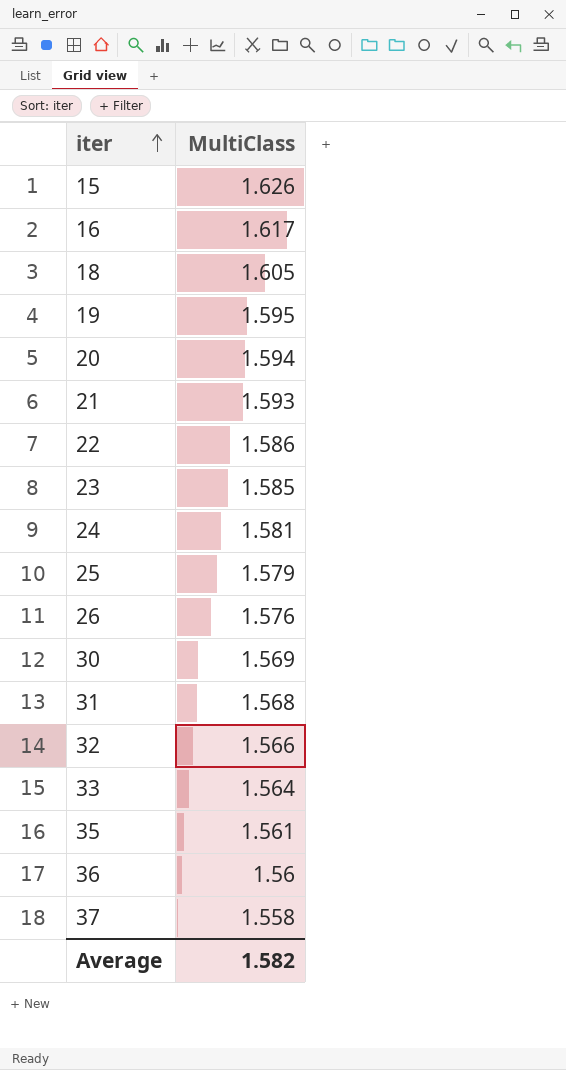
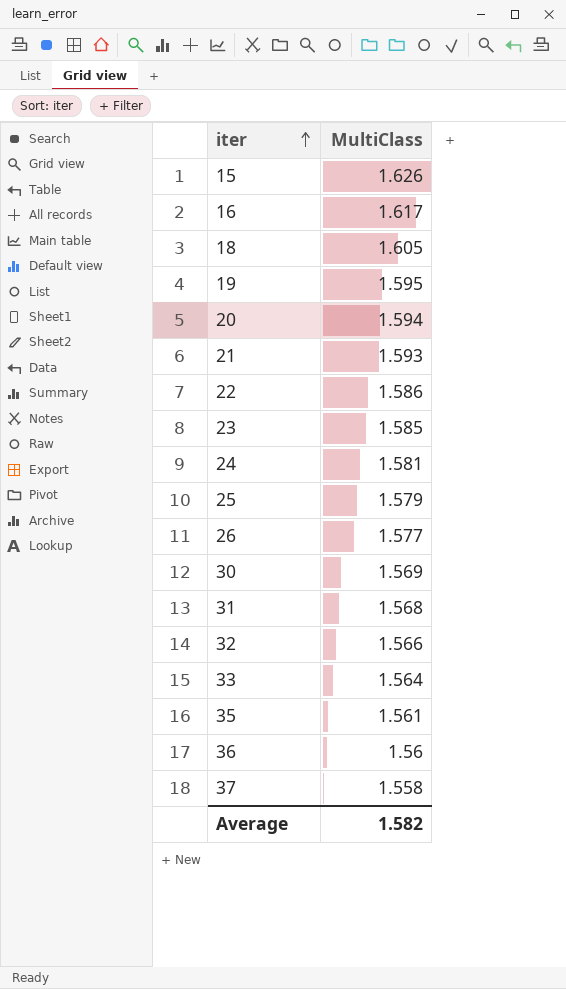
26 | MultiClass: 1.576 -> 1.577

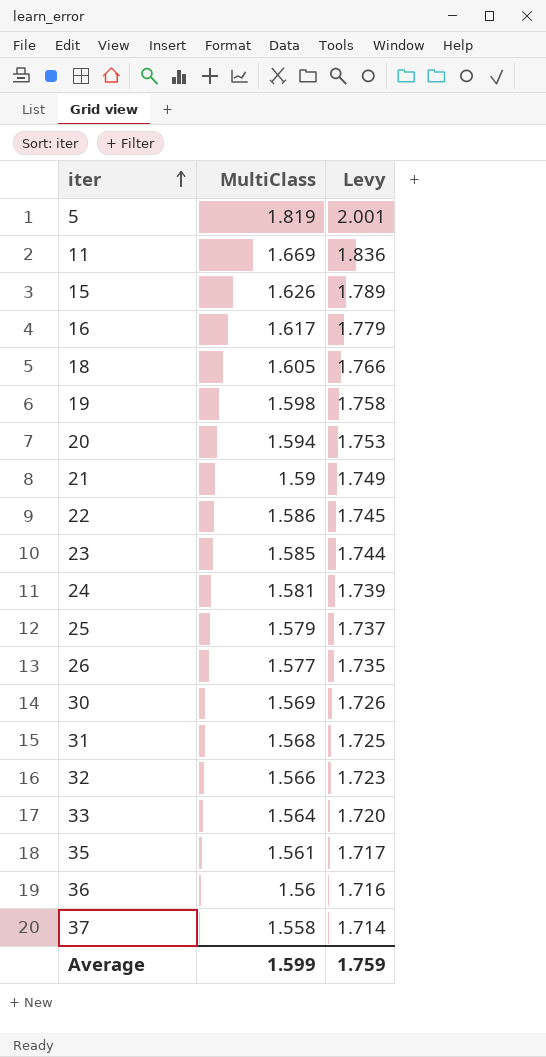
column Levy | formula: none -> [MultiClass] * 1.1
row 5: none -> 1.819 | 2.001
row 11: none -> 1.669 | 1.836
19 | MultiClass: 1.595 -> 1.598
21 | MultiClass: 1.593 -> 1.59
Average | MultiClass: 1.582 -> 1.599

